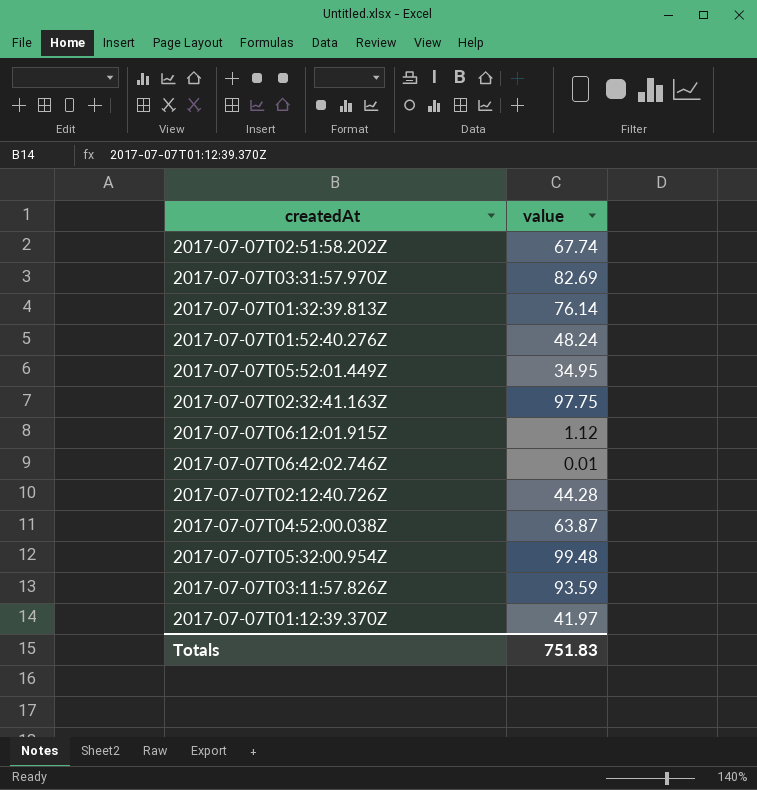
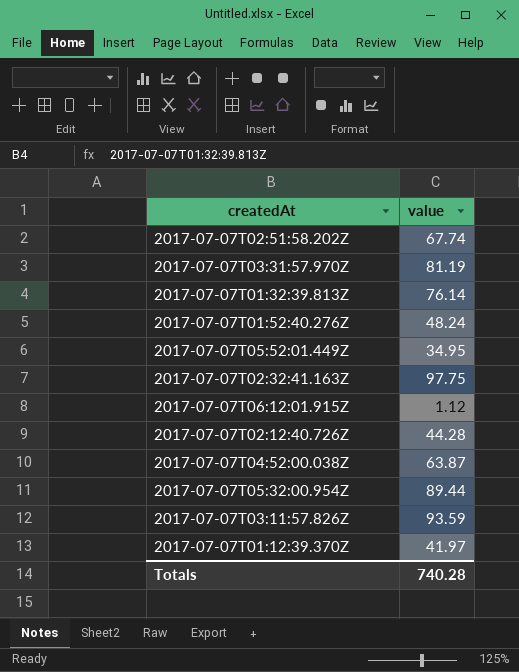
row 2017-07-07T06:42:02.746Z: 0.01 -> none
2017-07-07T03:31:57.970Z | value: 82.69 -> 81.19
2017-07-07T05:32:00.954Z | value: 99.48 -> 89.44
Totals | value: 751.83 -> 740.28

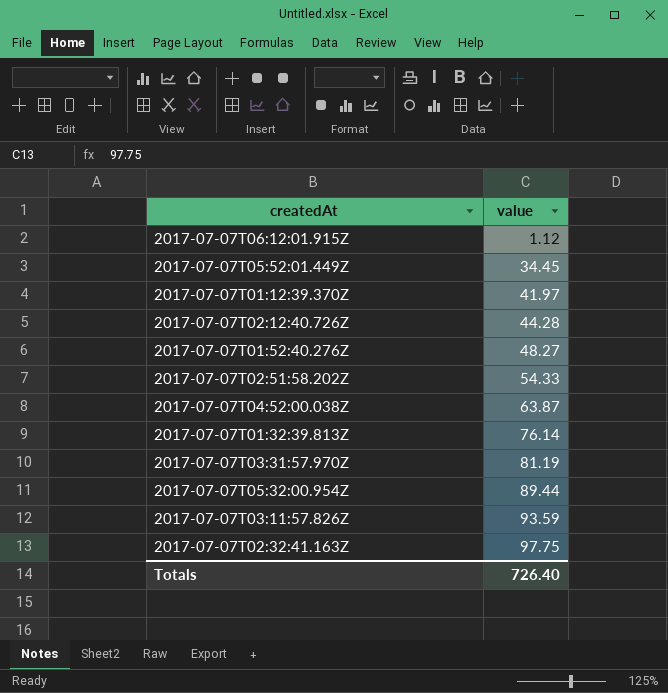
row order: none -> value ascending
2017-07-07T05:52:01.449Z | value: 34.95 -> 34.45
2017-07-07T01:52:40.276Z | value: 48.24 -> 48.27
2017-07-07T02:51:58.202Z | value: 67.74 -> 54.33
Totals | value: 740.28 -> 726.40

